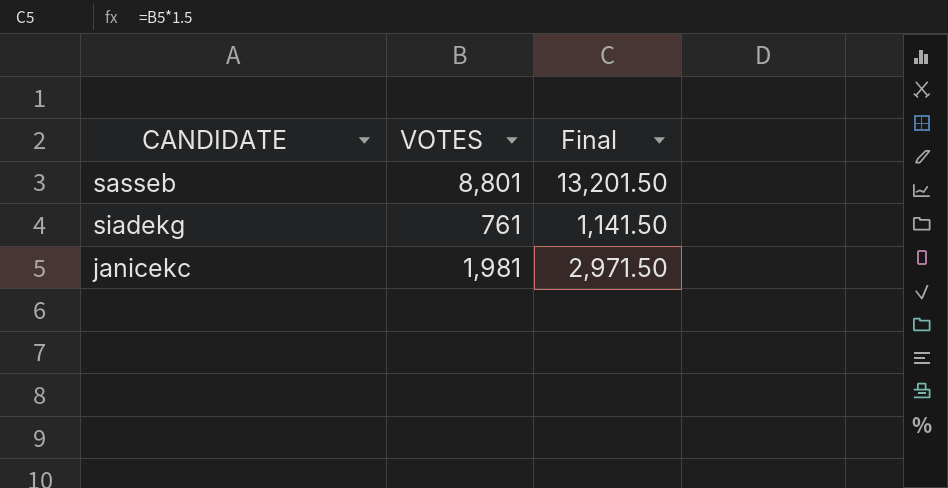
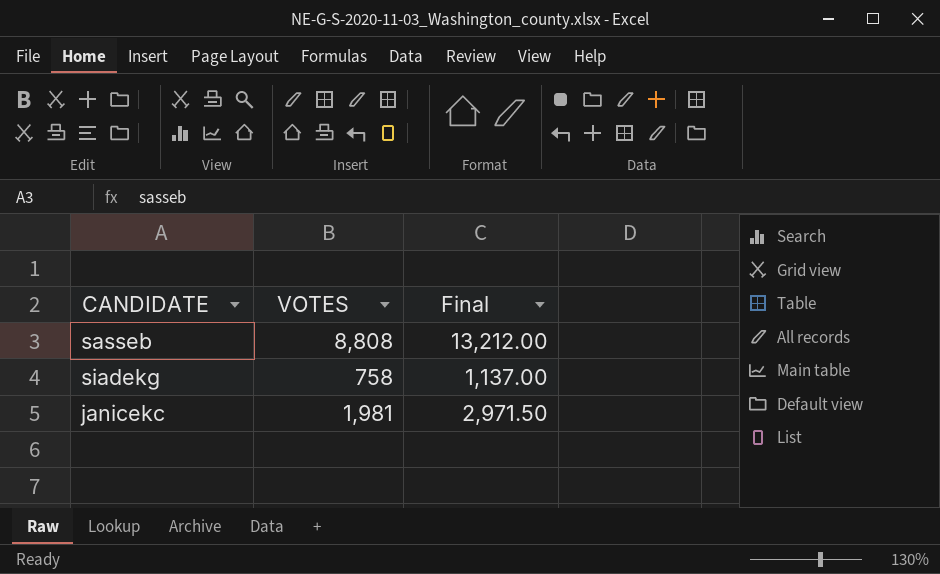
sasseb | VOTES: 8,801 -> 8,808
sasseb | Final: 13,201.50 -> 13,212.00
siadekg | VOTES: 761 -> 758
siadekg | Final: 1,141.50 -> 1,137.00

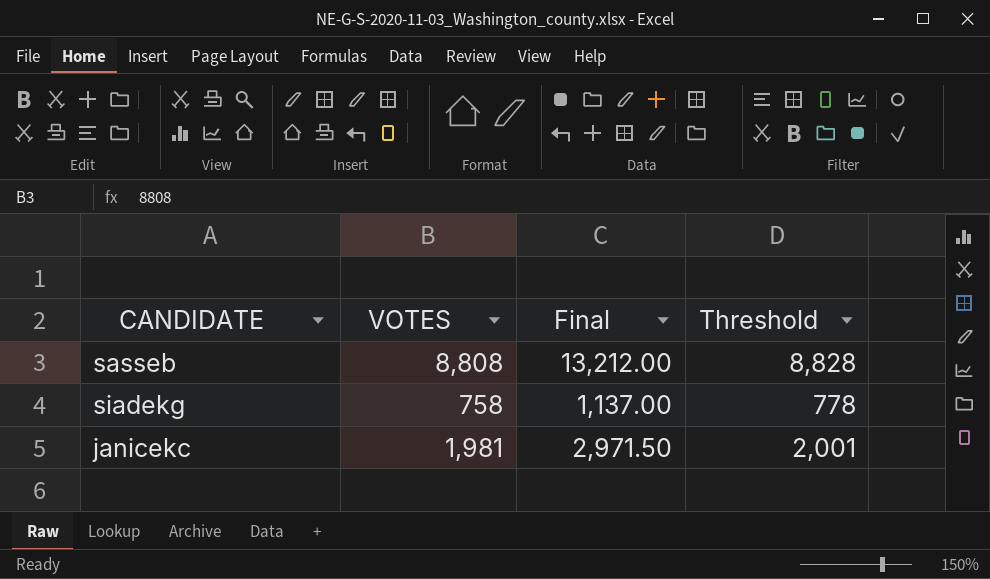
column Threshold | formula: none -> [VOTES] + 20

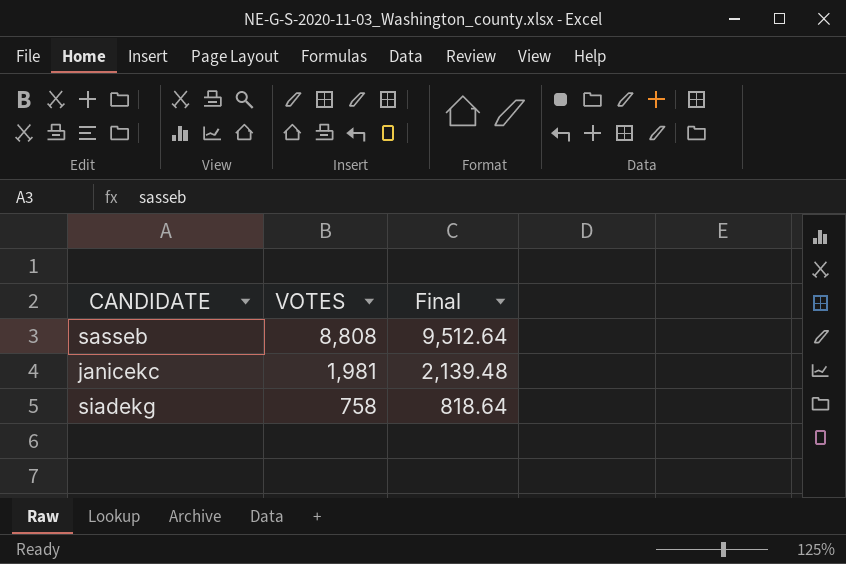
row order: none -> VOTES descending
column Threshold | formula: [VOTES] + 20 -> none
column Final | formula: [VOTES] * 1.5 -> [VOTES] * 1.08

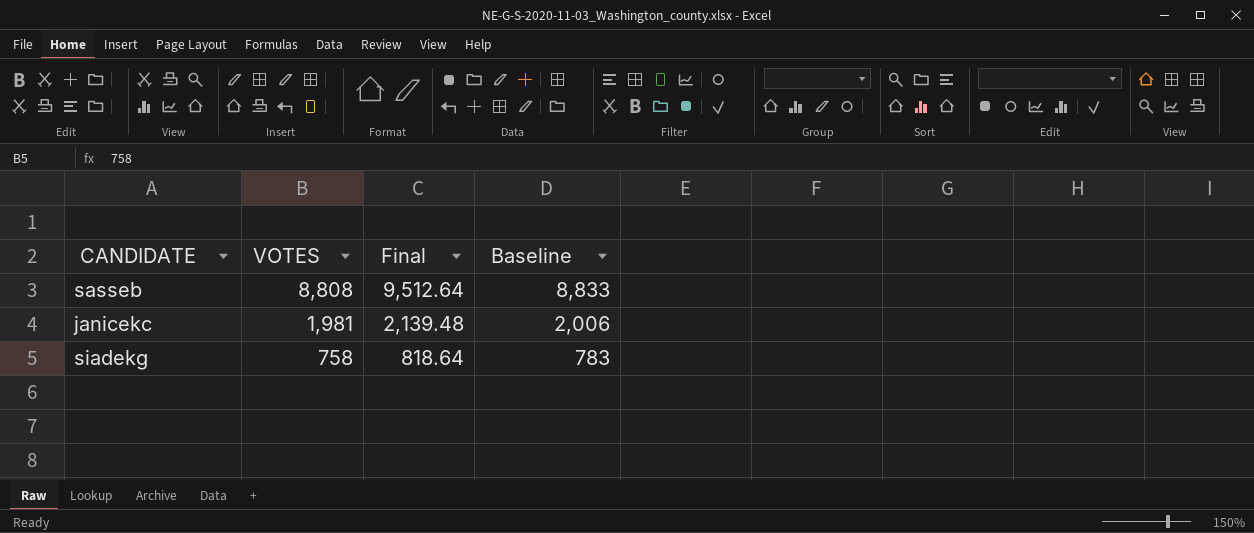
column Baseline | formula: none -> [VOTES] + 25

